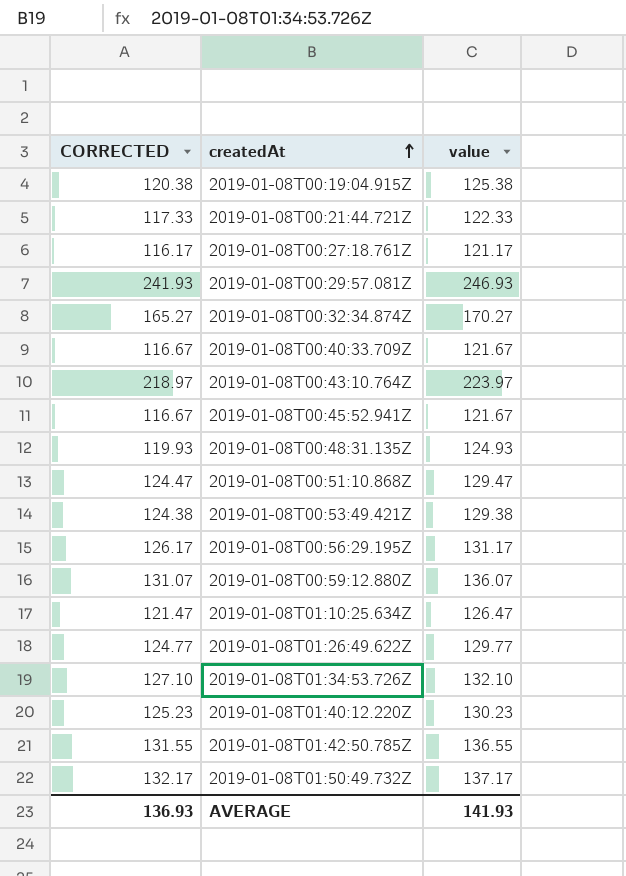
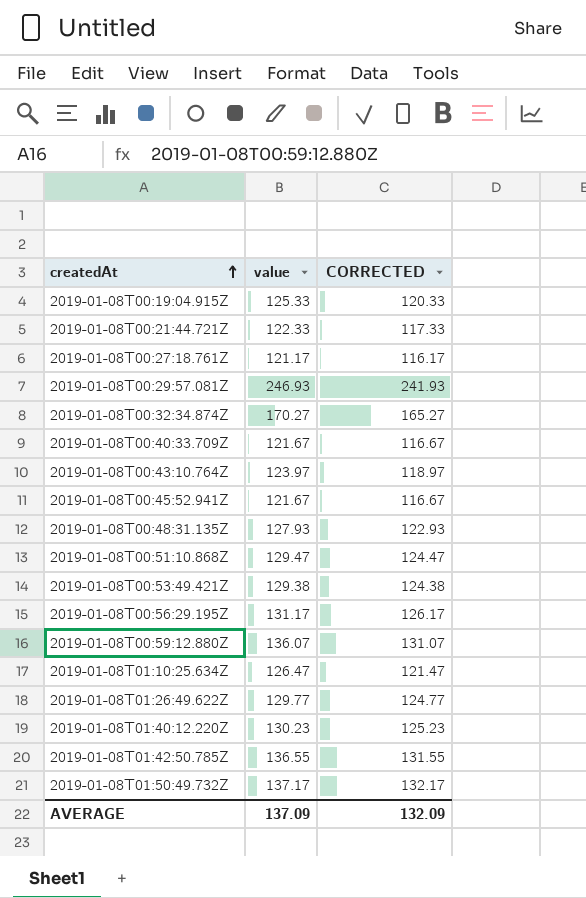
column CORRECTED | position: 1 -> 3
row 2019-01-08T01:34:53.726Z: 127.10 | 132.10 -> none
2019-01-08T00:19:04.915Z | value: 125.38 -> 125.33
2019-01-08T00:19:04.915Z | CORRECTED: 120.38 -> 120.33
2019-01-08T00:43:10.764Z | value: 223.97 -> 123.97
2019-01-08T00:43:10.764Z | CORRECTED: 218.97 -> 118.97
2019-01-08T00:48:31.135Z | value: 124.93 -> 127.93
2019-01-08T00:48:31.135Z | CORRECTED: 119.93 -> 122.93
AVERAGE | value: 141.93 -> 137.09
AVERAGE | CORRECTED: 136.93 -> 132.09

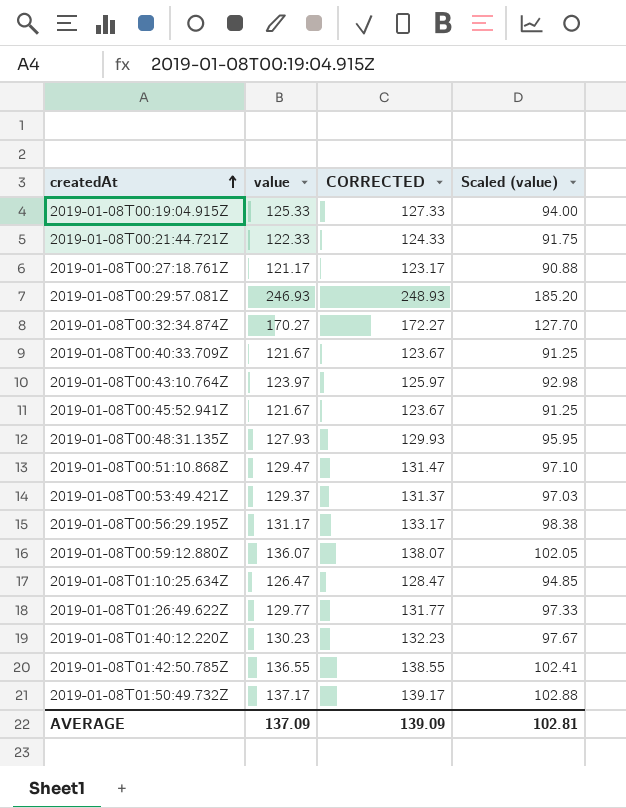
column CORRECTED | formula: [value] - 5 -> [value] + 2
column Scaled (value) | formula: none -> [value] * 0.75
2019-01-08T00:53:49.421Z | value: 129.38 -> 129.37
AVERAGE | CORRECTED: 132.09 -> 139.09

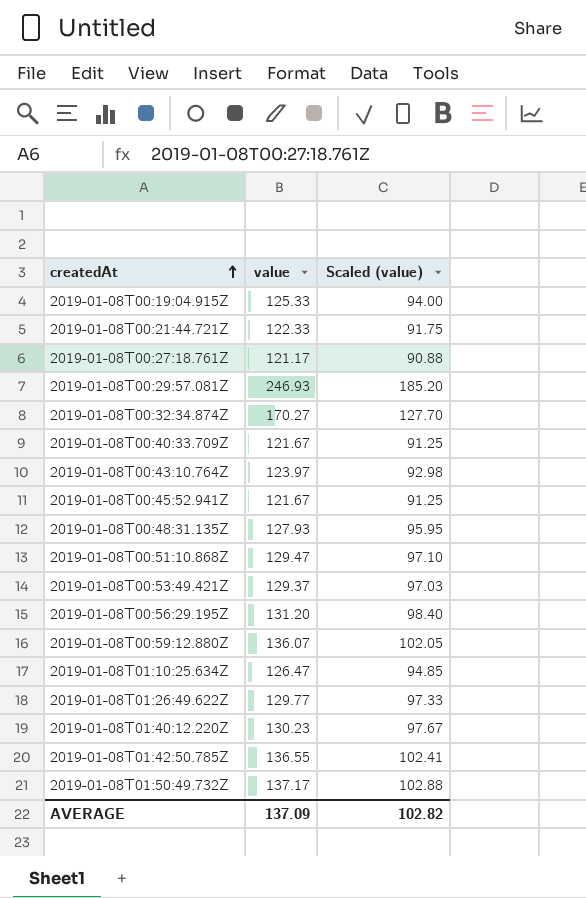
column CORRECTED | formula: [value] + 2 -> none
2019-01-08T00:56:29.195Z | value: 131.17 -> 131.20
2019-01-08T00:56:29.195Z | Scaled (value): 98.38 -> 98.40
AVERAGE | Scaled (value): 102.81 -> 102.82

